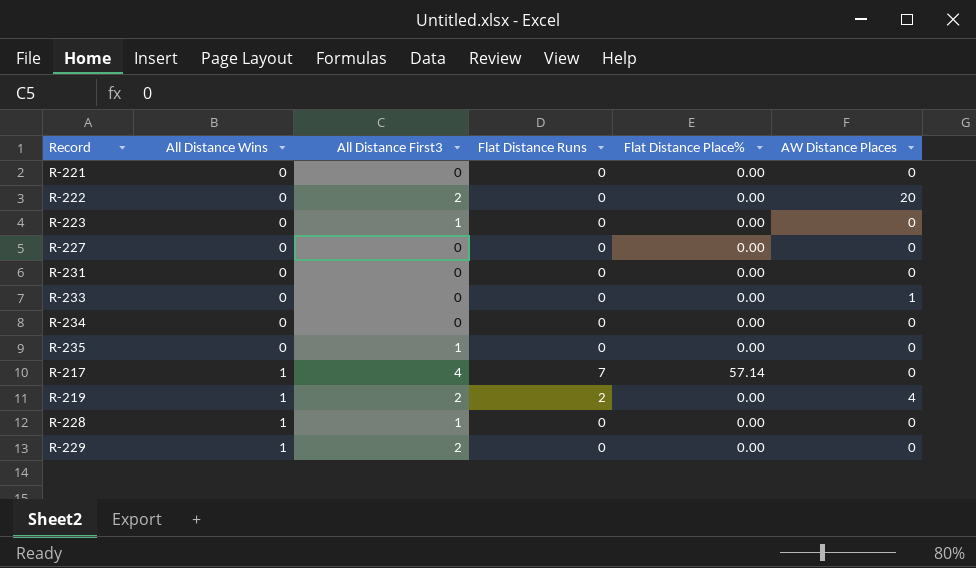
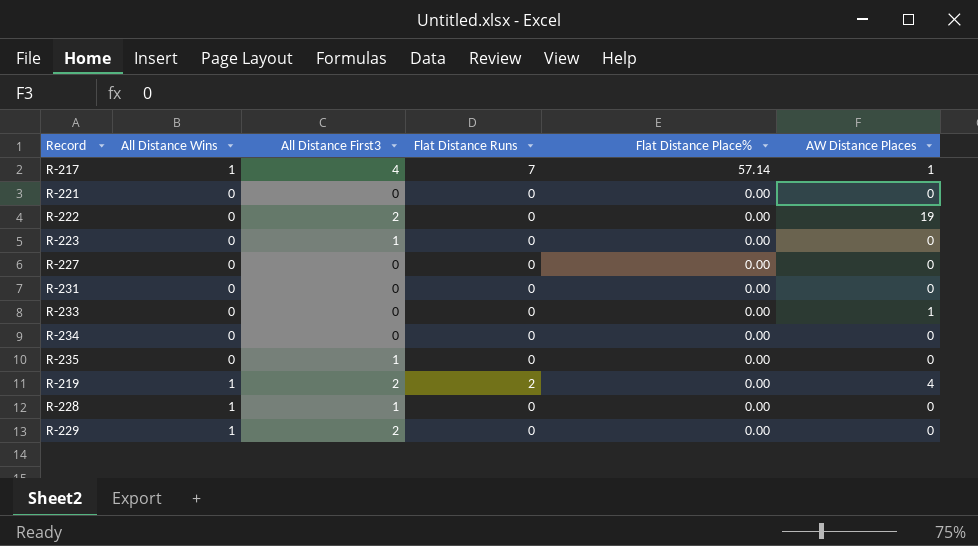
row order: All Distance Wins ascending -> Flat Distance Place% descending
R-217 | AW Distance Places: 0 -> 1
R-222 | AW Distance Places: 20 -> 19

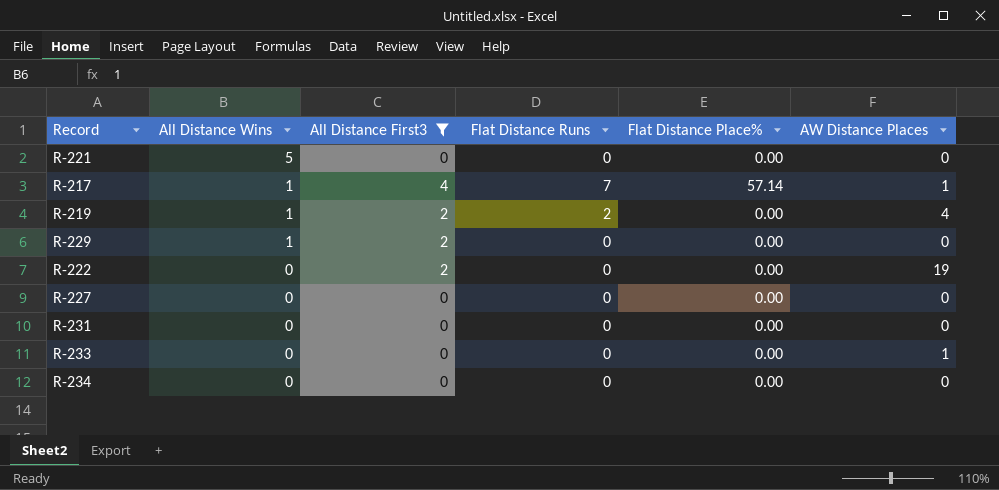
filter: none -> All Distance First3 != 1
row order: Flat Distance Place% descending -> All Distance Wins descending
R-221 | All Distance Wins: 0 -> 5

